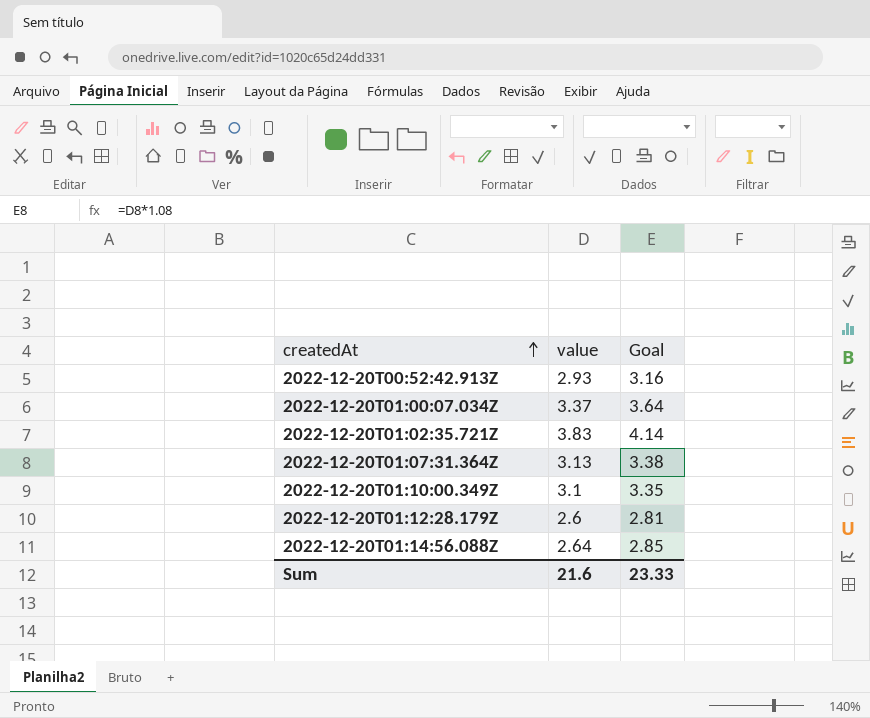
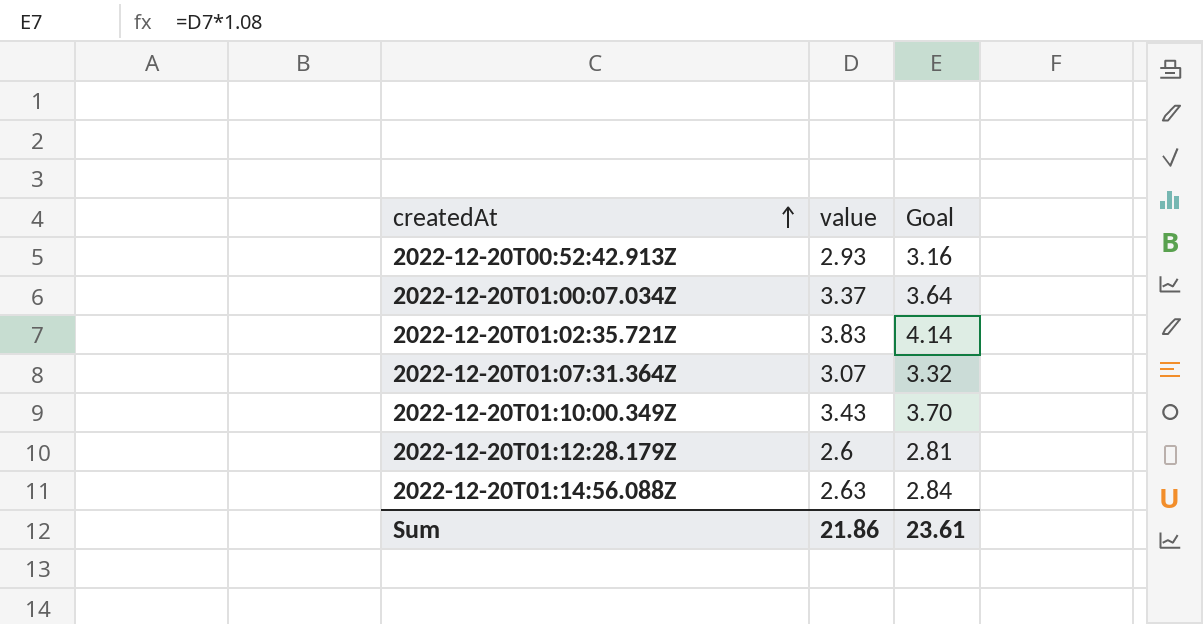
2022-12-20T01:07:31.364Z | value: 3.13 -> 3.07
2022-12-20T01:07:31.364Z | Goal: 3.38 -> 3.32
2022-12-20T01:10:00.349Z | value: 3.1 -> 3.43
2022-12-20T01:10:00.349Z | Goal: 3.35 -> 3.70
2022-12-20T01:14:56.088Z | value: 2.64 -> 2.63
2022-12-20T01:14:56.088Z | Goal: 2.85 -> 2.84
Sum | value: 21.6 -> 21.86
Sum | Goal: 23.33 -> 23.61

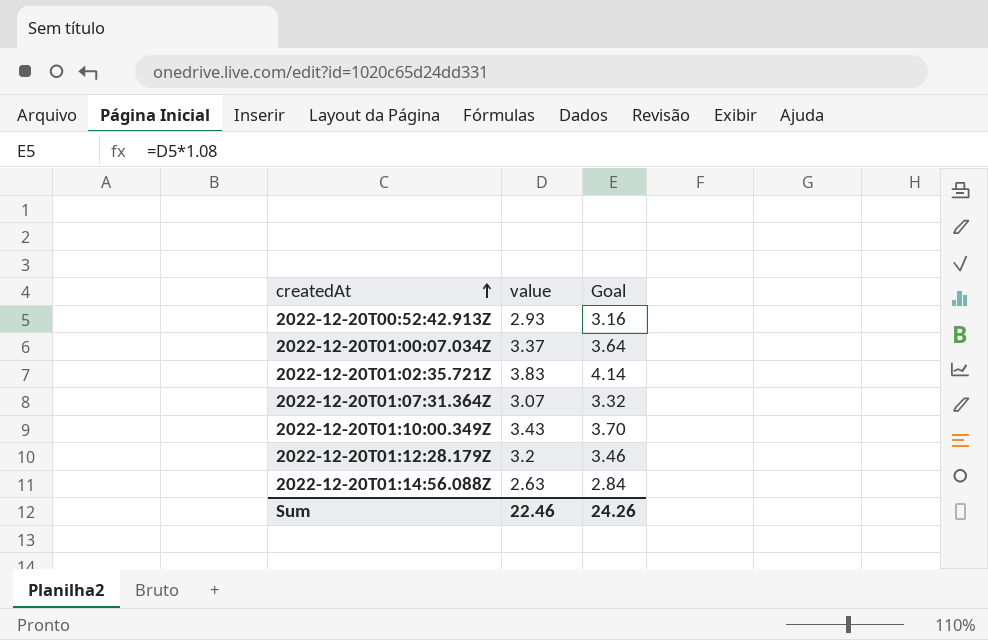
2022-12-20T01:12:28.179Z | value: 2.6 -> 3.2
2022-12-20T01:12:28.179Z | Goal: 2.81 -> 3.46
Sum | value: 21.86 -> 22.46
Sum | Goal: 23.61 -> 24.26

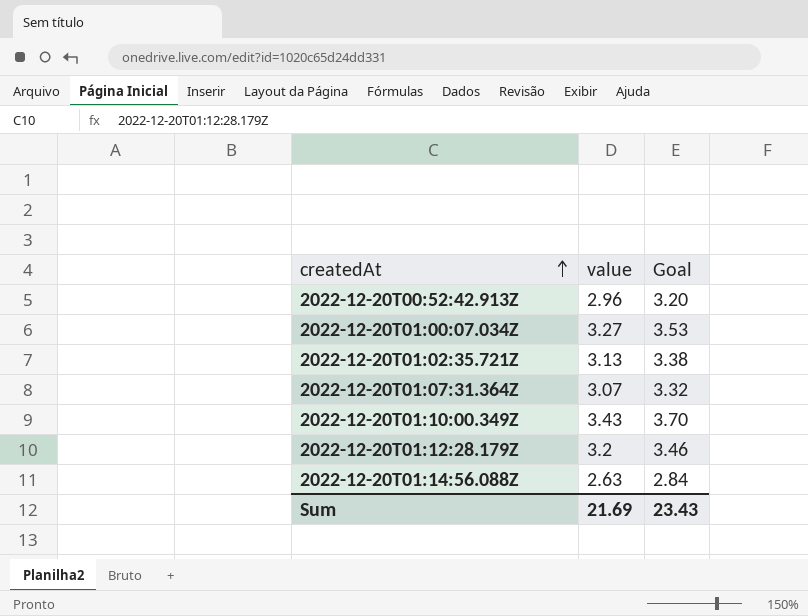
2022-12-20T00:52:42.913Z | value: 2.93 -> 2.96
2022-12-20T00:52:42.913Z | Goal: 3.16 -> 3.20
2022-12-20T01:00:07.034Z | value: 3.37 -> 3.27
2022-12-20T01:00:07.034Z | Goal: 3.64 -> 3.53
2022-12-20T01:02:35.721Z | value: 3.83 -> 3.13
2022-12-20T01:02:35.721Z | Goal: 4.14 -> 3.38
Sum | value: 22.46 -> 21.69
Sum | Goal: 24.26 -> 23.43

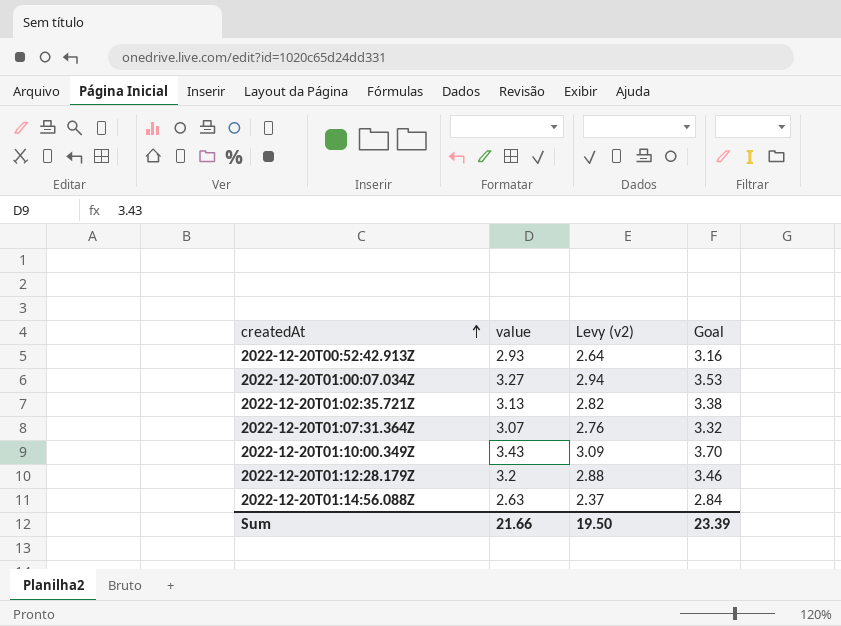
column Levy (v2) | formula: none -> [value] * 0.9
2022-12-20T00:52:42.913Z | value: 2.96 -> 2.93
2022-12-20T00:52:42.913Z | Goal: 3.20 -> 3.16
Sum | value: 21.69 -> 21.66
Sum | Goal: 23.43 -> 23.39

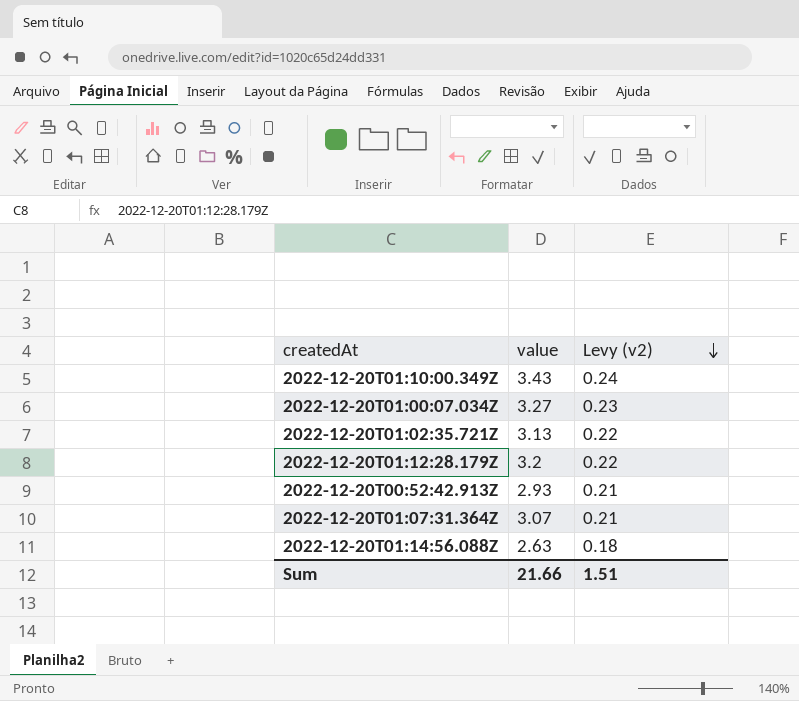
row order: createdAt ascending -> Levy (v2) descending
column Goal | formula: [value] * 1.08 -> none
column Levy (v2) | formula: [value] * 0.9 -> [value] * 0.07
Sum | Levy (v2): 19.50 -> 1.51

